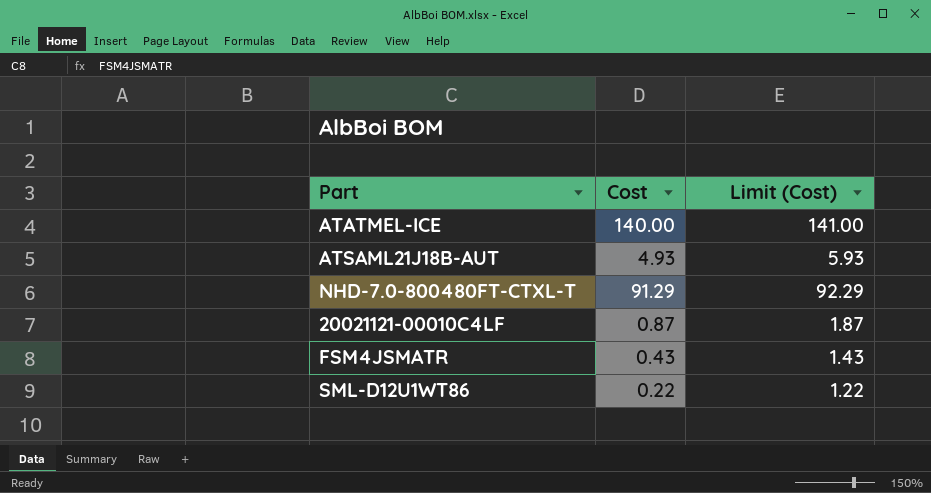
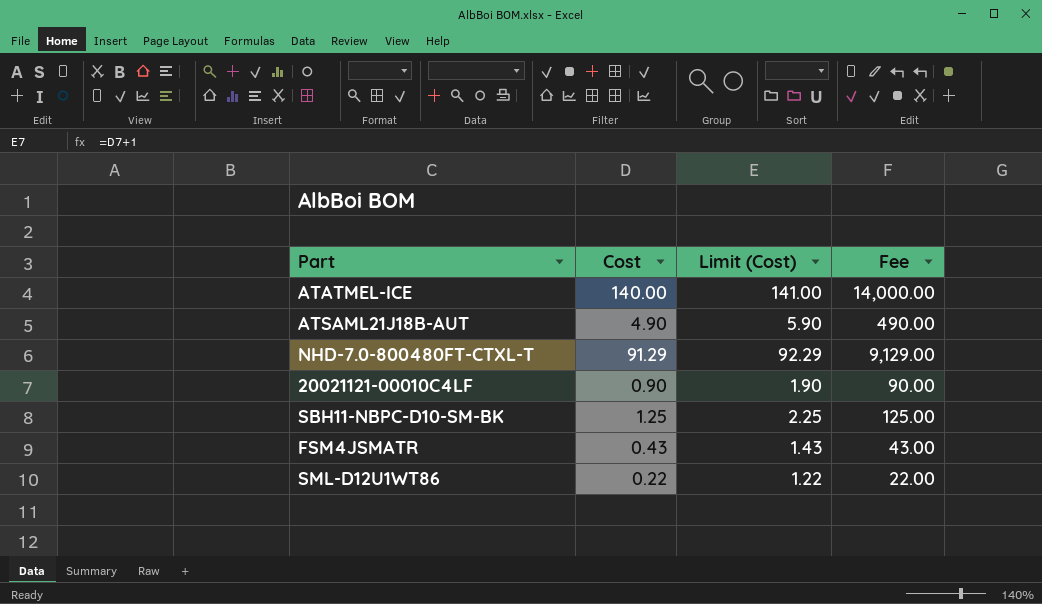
column Fee | formula: none -> [Cost] * 100
ATSAML21J18B-AUT | Cost: 4.93 -> 4.90
ATSAML21J18B-AUT | Limit (Cost): 5.93 -> 5.90
20021121-00010C4LF | Cost: 0.87 -> 0.90
20021121-00010C4LF | Limit (Cost): 1.87 -> 1.90
row SBH11-NBPC-D10-SM-BK: none -> 1.25 | 2.25 | 125.00

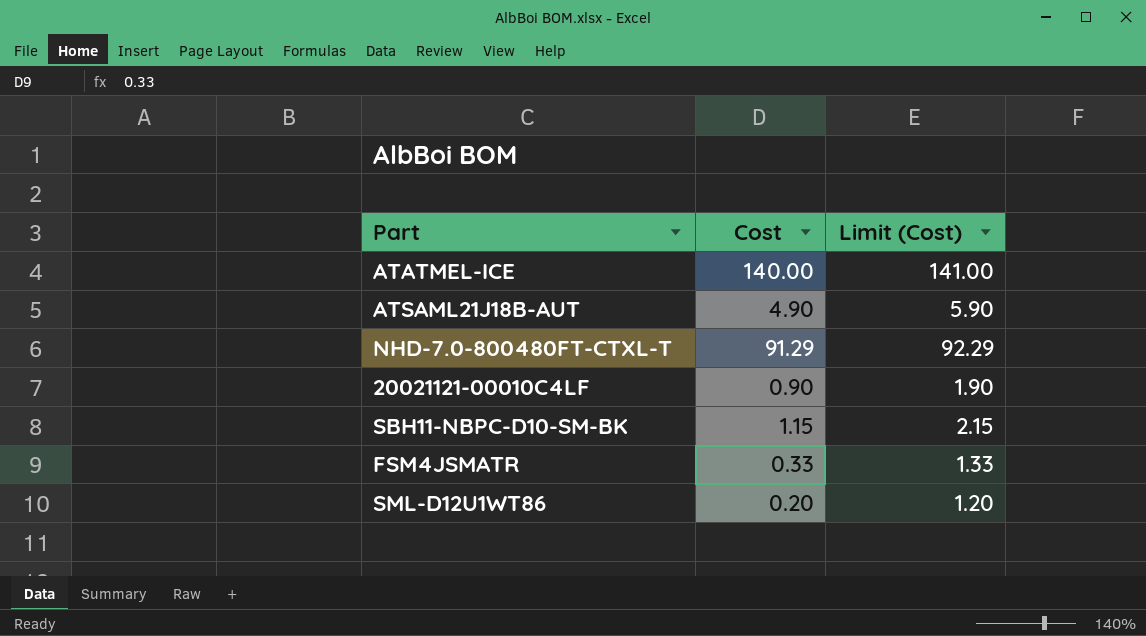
column Fee | formula: [Cost] * 100 -> none
SBH11-NBPC-D10-SM-BK | Cost: 1.25 -> 1.15
SBH11-NBPC-D10-SM-BK | Limit (Cost): 2.25 -> 2.15
FSM4JSMATR | Cost: 0.43 -> 0.33
FSM4JSMATR | Limit (Cost): 1.43 -> 1.33
SML-D12U1WT86 | Cost: 0.22 -> 0.20
SML-D12U1WT86 | Limit (Cost): 1.22 -> 1.20

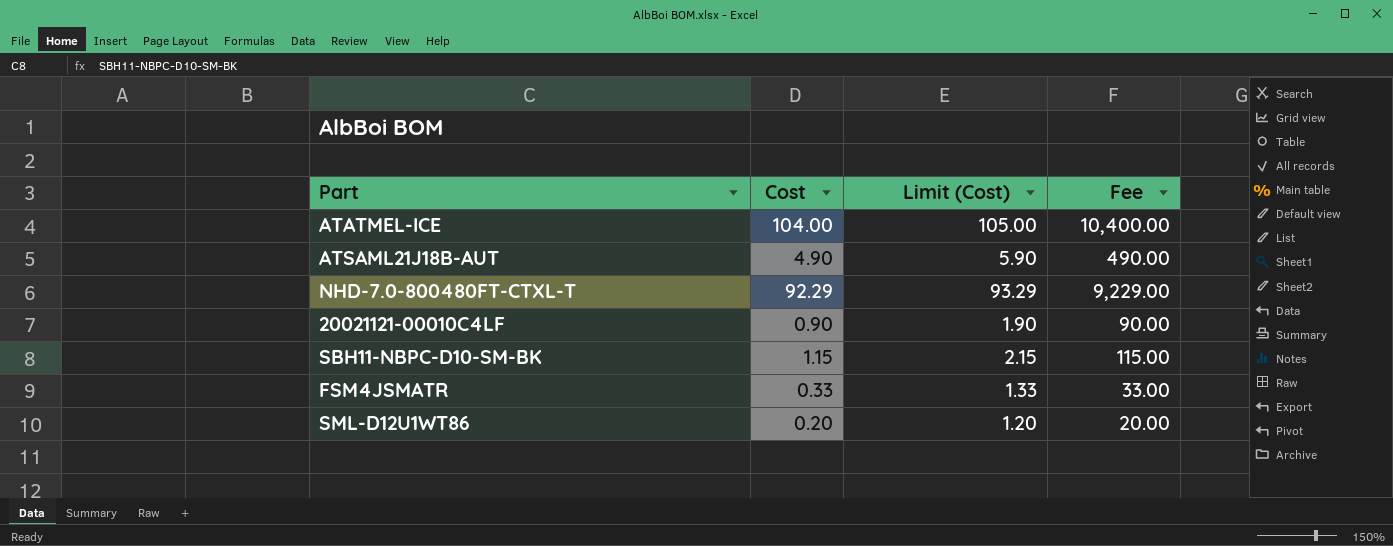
column Fee | formula: none -> [Cost] * 100
ATATMEL-ICE | Cost: 140.00 -> 104.00
ATATMEL-ICE | Limit (Cost): 141.00 -> 105.00
NHD-7.0-800480FT-CTXL-T | Cost: 91.29 -> 92.29
NHD-7.0-800480FT-CTXL-T | Limit (Cost): 92.29 -> 93.29

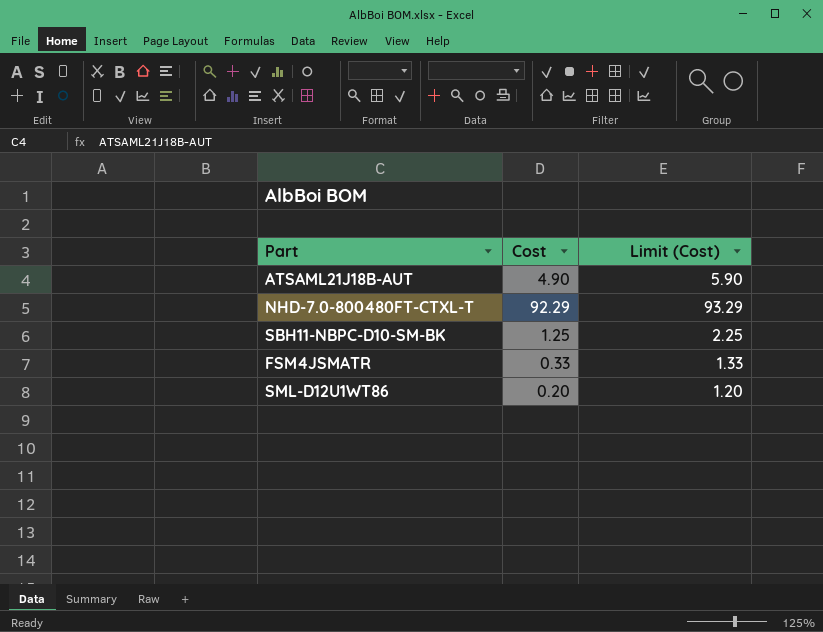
column Fee | formula: [Cost] * 100 -> none
row ATATMEL-ICE: 104.00 | 105.00 | 10,400.00 -> none
row 20021121-00010C4LF: 0.90 | 1.90 | 90.00 -> none
SBH11-NBPC-D10-SM-BK | Cost: 1.15 -> 1.25
SBH11-NBPC-D10-SM-BK | Limit (Cost): 2.15 -> 2.25

